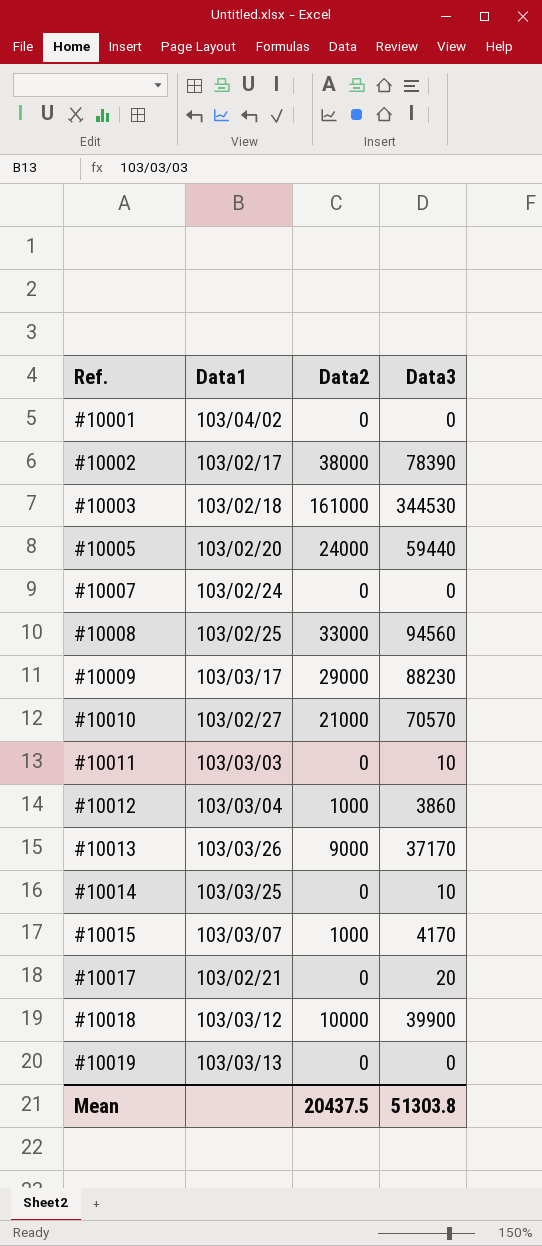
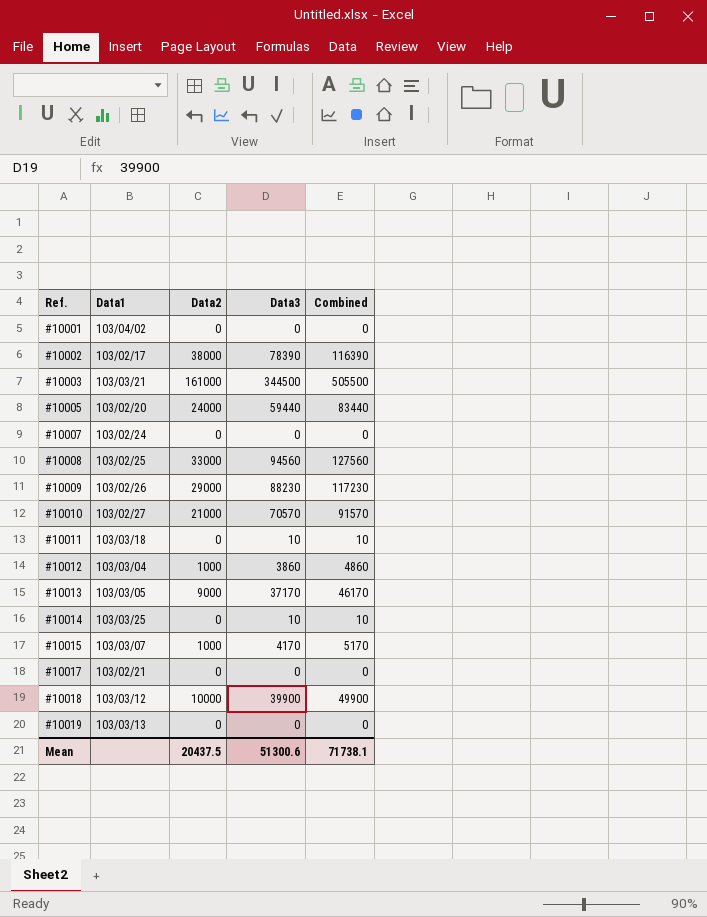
column Combined | formula: none -> [Data2] + [Data3]
#10003 | Data1: 103/02/18 -> 103/03/21
#10003 | Data3: 344530 -> 344500
#10009 | Data1: 103/03/17 -> 103/02/26
#10011 | Data1: 103/03/03 -> 103/03/18
#10013 | Data1: 103/03/26 -> 103/03/05
#10017 | Data3: 20 -> 0
Mean | Data3: 51303.8 -> 51300.6

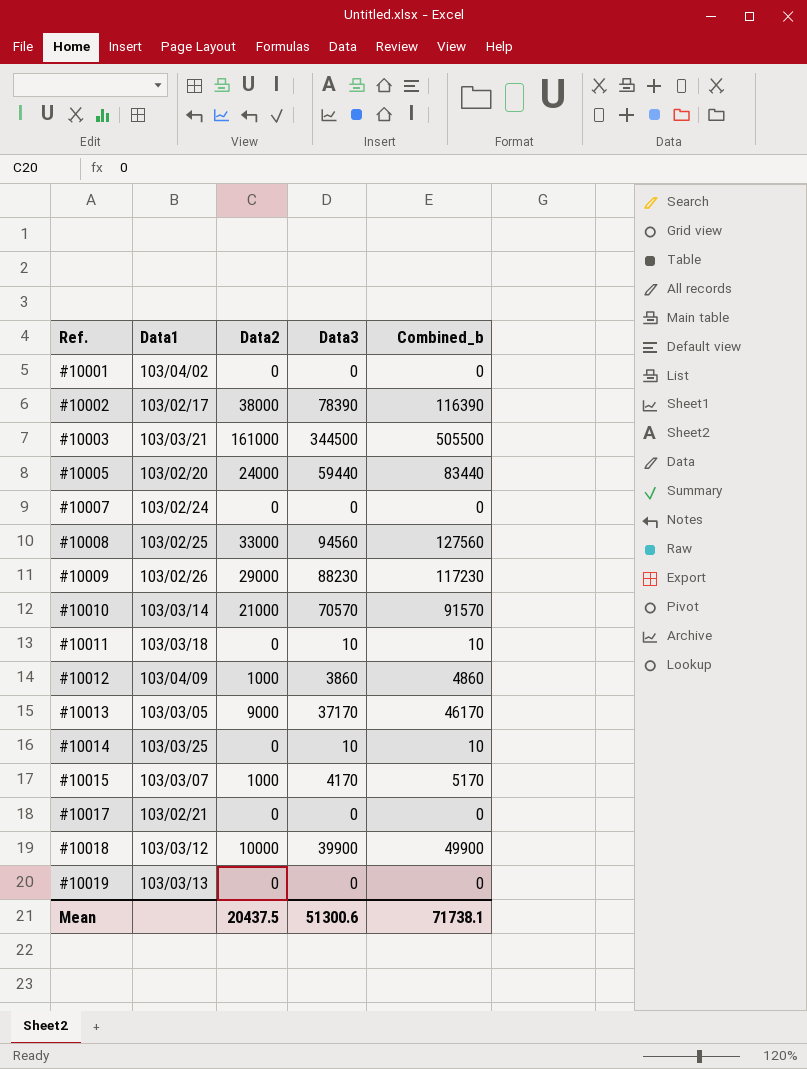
column name: Combined -> Combined_b
#10010 | Data1: 103/02/27 -> 103/03/14
#10012 | Data1: 103/03/04 -> 103/04/09

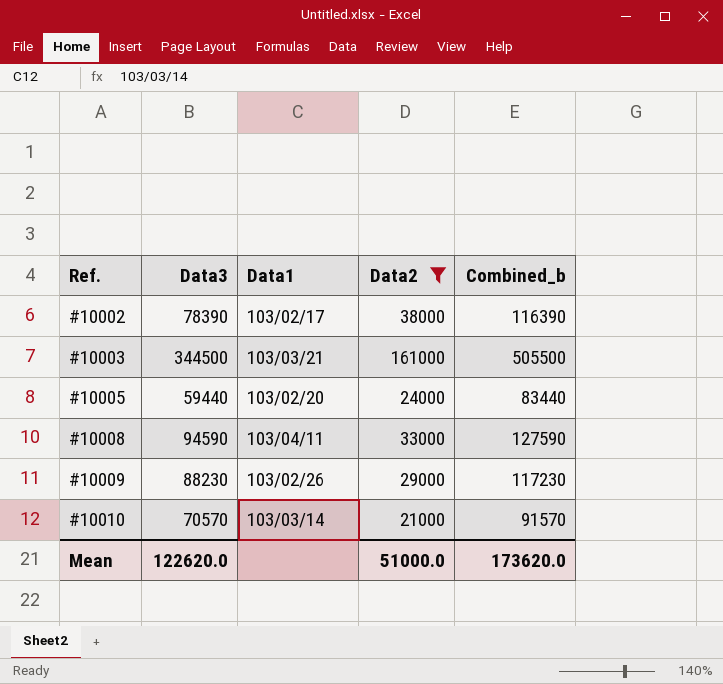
filter: none -> Data2 >= 21000
column Data3 | position: 4 -> 2
#10008 | Data3: 94560 -> 94590
#10008 | Data1: 103/02/25 -> 103/04/11
#10008 | Combined_b: 127560 -> 127590
Mean | Data3: 51300.6 -> 122620.0
Mean | Data2: 20437.5 -> 51000.0
Mean | Combined_b: 71738.1 -> 173620.0

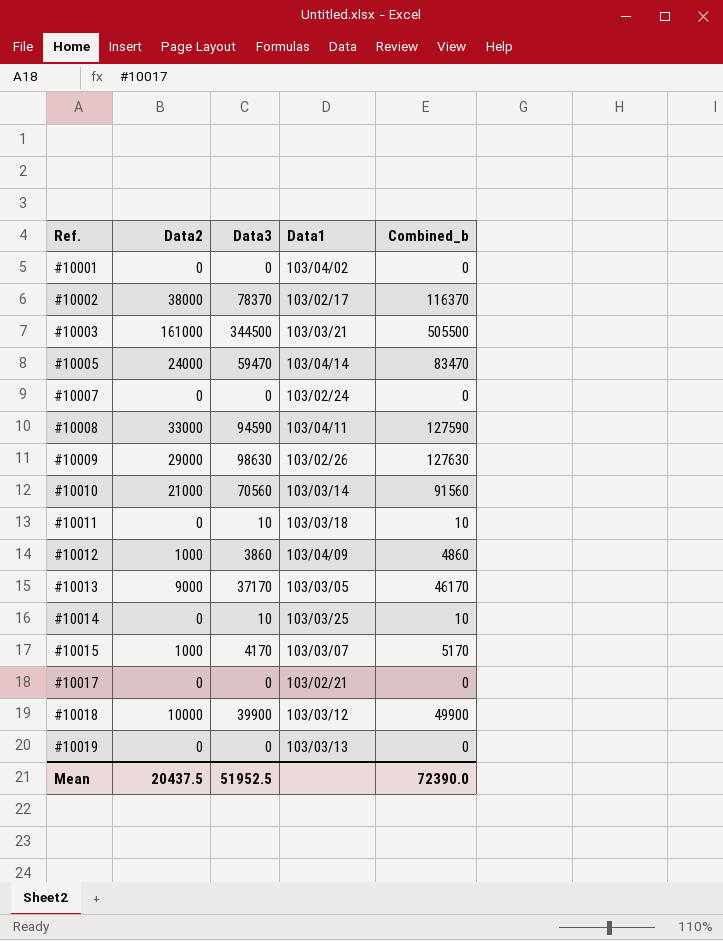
filter: Data2 >= 21000 -> none
column Data2 | position: 4 -> 2
#10002 | Data3: 78390 -> 78370
#10002 | Combined_b: 116390 -> 116370
#10005 | Data3: 59440 -> 59470
#10005 | Data1: 103/02/20 -> 103/04/14
#10005 | Combined_b: 83440 -> 83470
#10009 | Data3: 88230 -> 98630
#10009 | Combined_b: 117230 -> 127630
#10010 | Data3: 70570 -> 70560
#10010 | Combined_b: 91570 -> 91560
Mean | Data2: 51000.0 -> 20437.5
Mean | Data3: 122620.0 -> 51952.5
Mean | Combined_b: 173620.0 -> 72390.0

